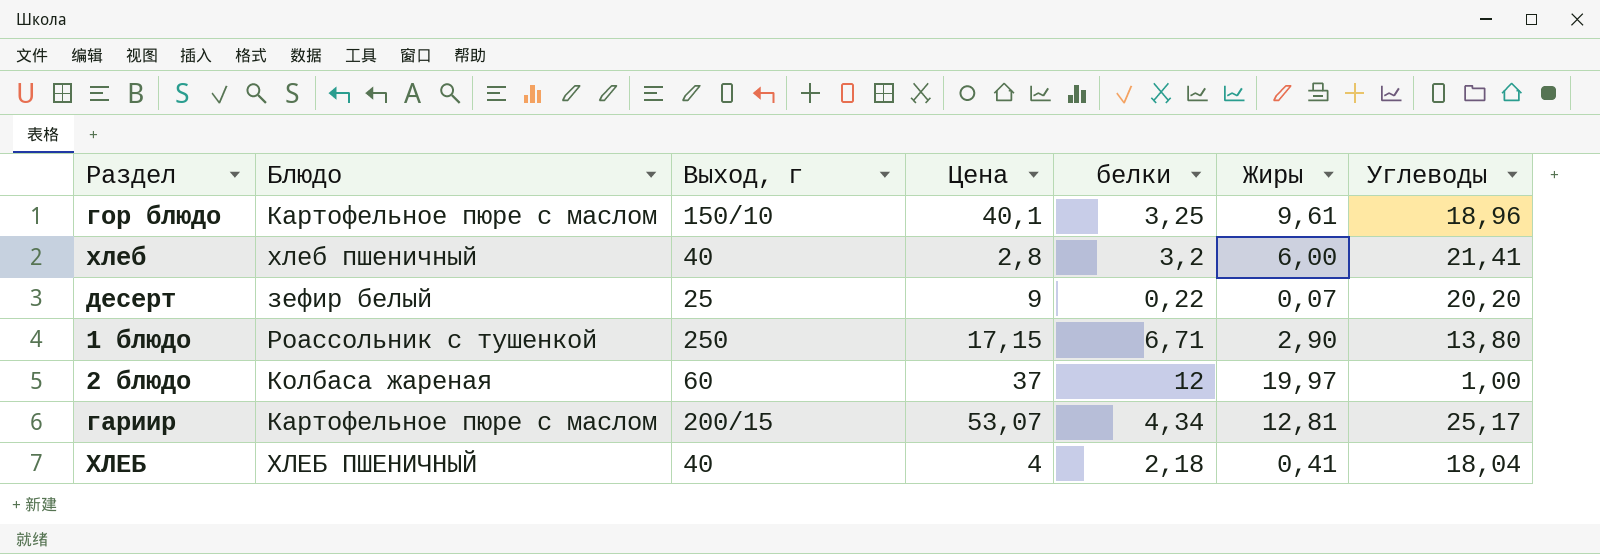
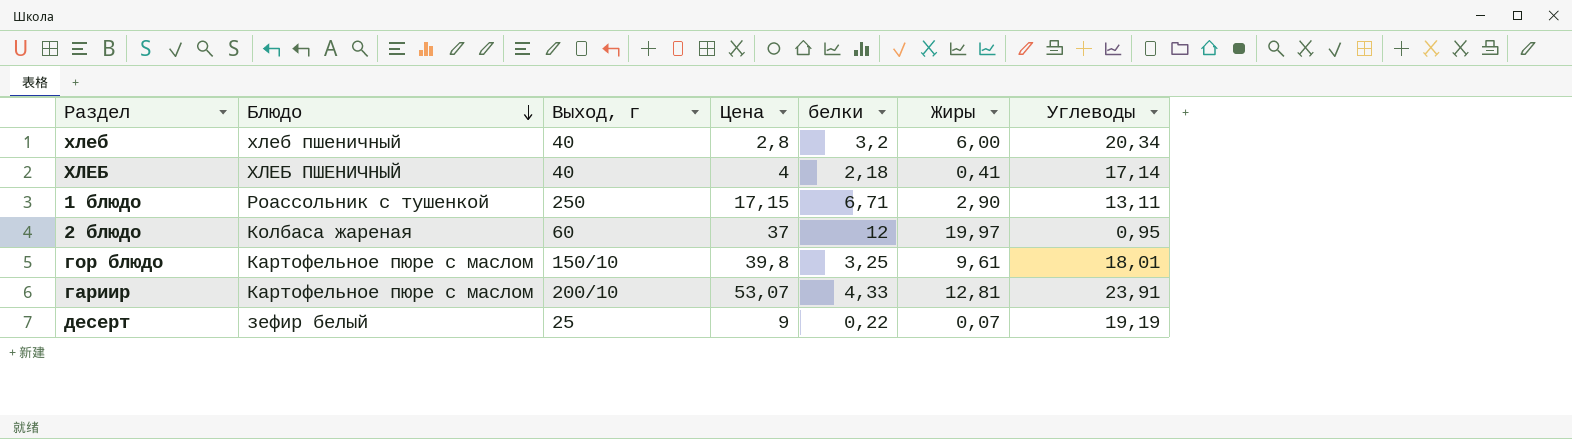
row order: none -> Блюдо descending
хлеб | Углеводы: 21,41 -> 20,34
ХЛЕБ | Углеводы: 18,04 -> 17,14
1 блюдо | Углеводы: 13,80 -> 13,11
2 блюдо | Углеводы: 1,00 -> 0,95
гор блюдо | Цена: 40,1 -> 39,8
гор блюдо | Углеводы: 18,96 -> 18,01
гариир | Выход, г: 200/15 -> 200/10
гариир | белки: 4,34 -> 4,33
гариир | Углеводы: 25,17 -> 23,91
десерт | Углеводы: 20,20 -> 19,19

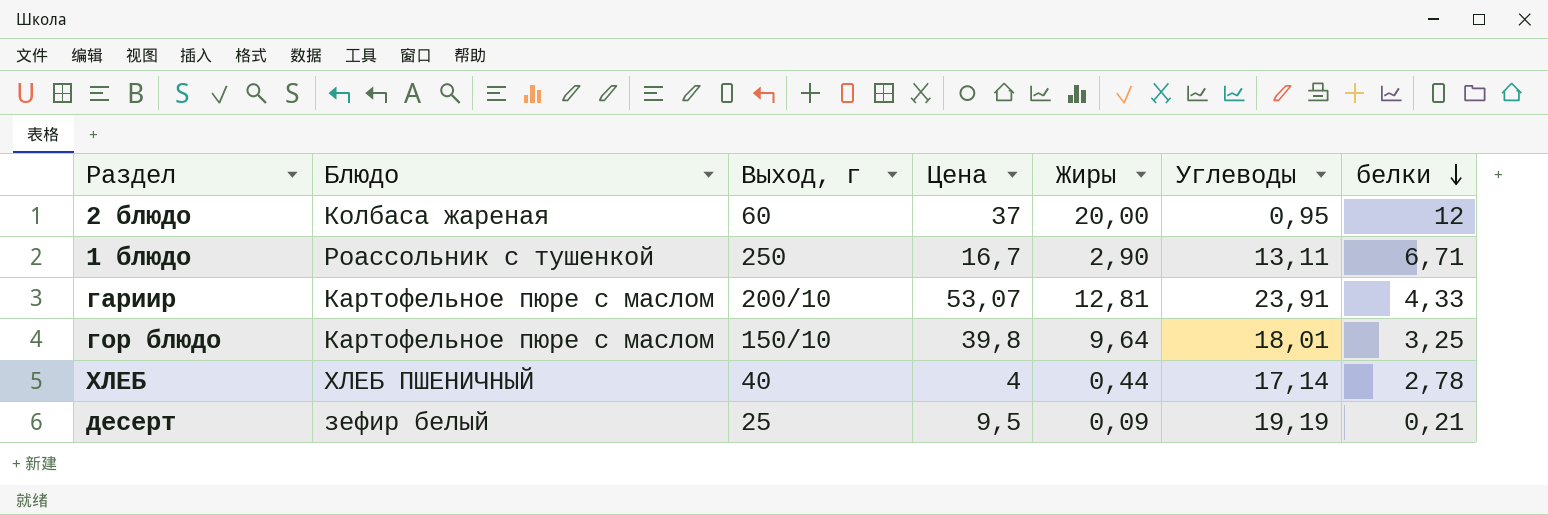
row order: Блюдо descending -> белки descending
column белки | position: 5 -> 7
row хлеб: хлеб пшеничный | 40 | 2,8 | 3,2 | 6,00 | 20,34 -> none
2 блюдо | Жиры: 19,97 -> 20,00
1 блюдо | Цена: 17,15 -> 16,7
гор блюдо | Жиры: 9,61 -> 9,64
ХЛЕБ | Жиры: 0,41 -> 0,44
ХЛЕБ | белки: 2,18 -> 2,78
десерт | Цена: 9 -> 9,5
десерт | Жиры: 0,07 -> 0,09
десерт | белки: 0,22 -> 0,21

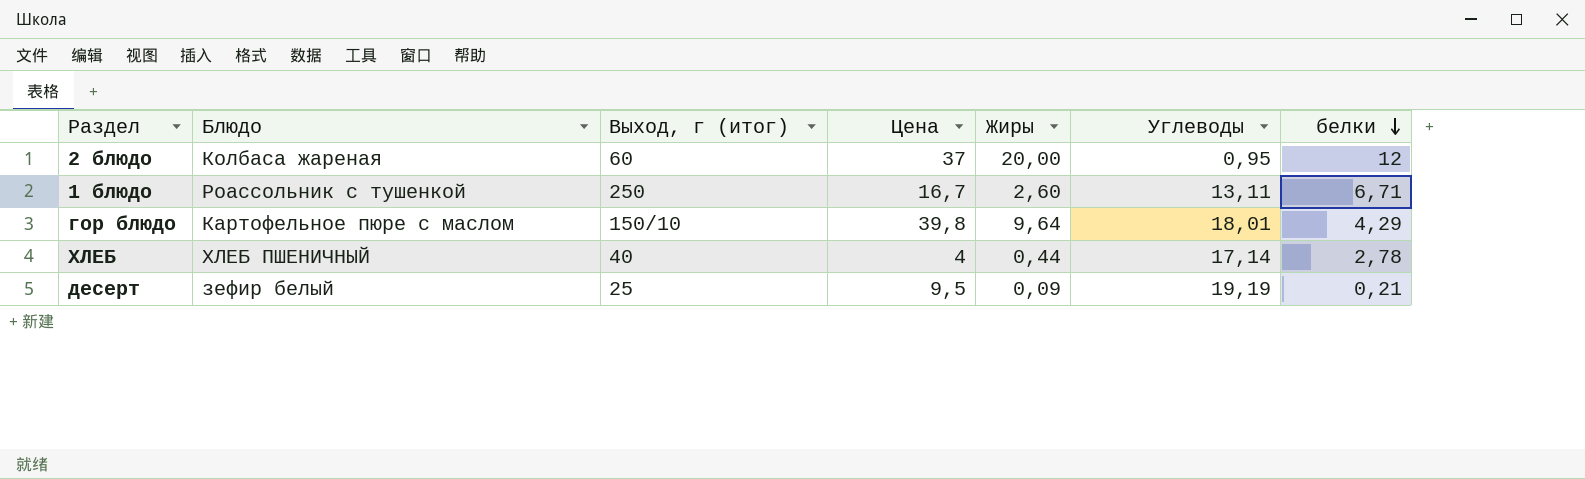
column name: Выход, г -> Выход, г (итог)
row гариир: Картофельное пюре с маслом | 200/10 | 53,07 | 12,81 | 23,91 | 4,33 -> none
1 блюдо | Жиры: 2,90 -> 2,60
гор блюдо | белки: 3,25 -> 4,29

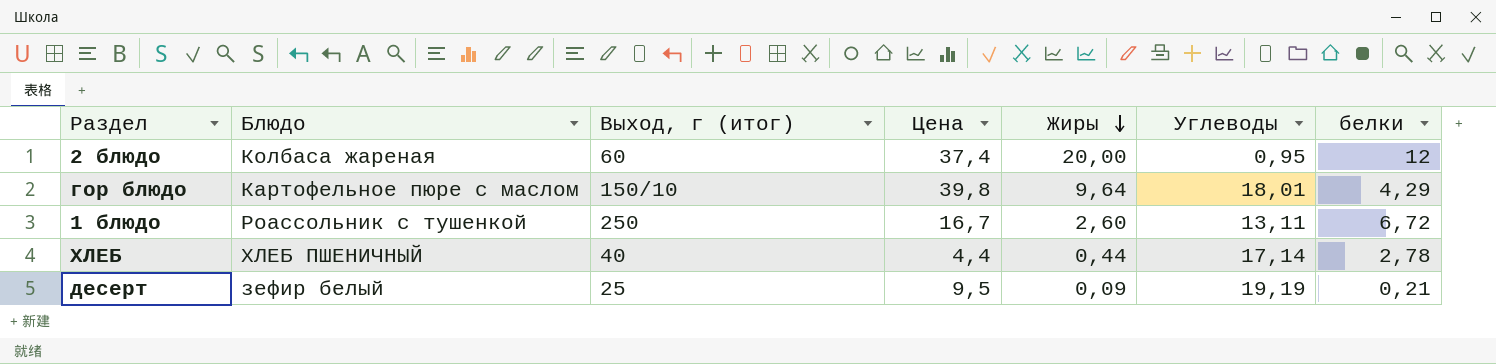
row order: белки descending -> Жиры descending
2 блюдо | Цена: 37 -> 37,4
1 блюдо | белки: 6,71 -> 6,72
ХЛЕБ | Цена: 4 -> 4,4

